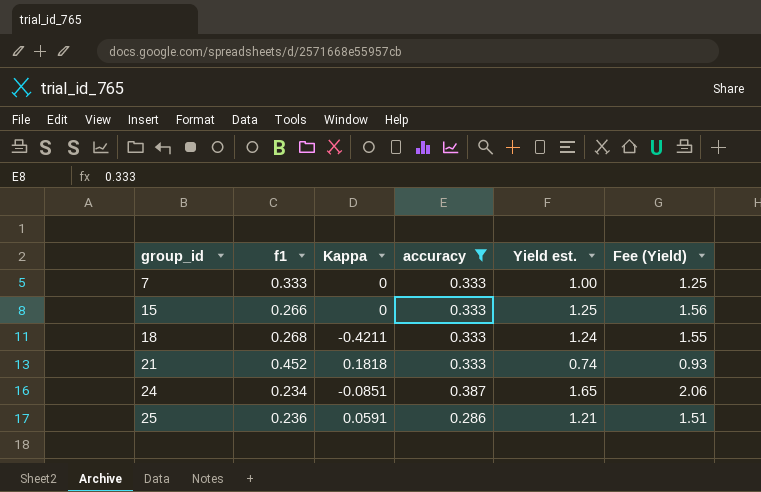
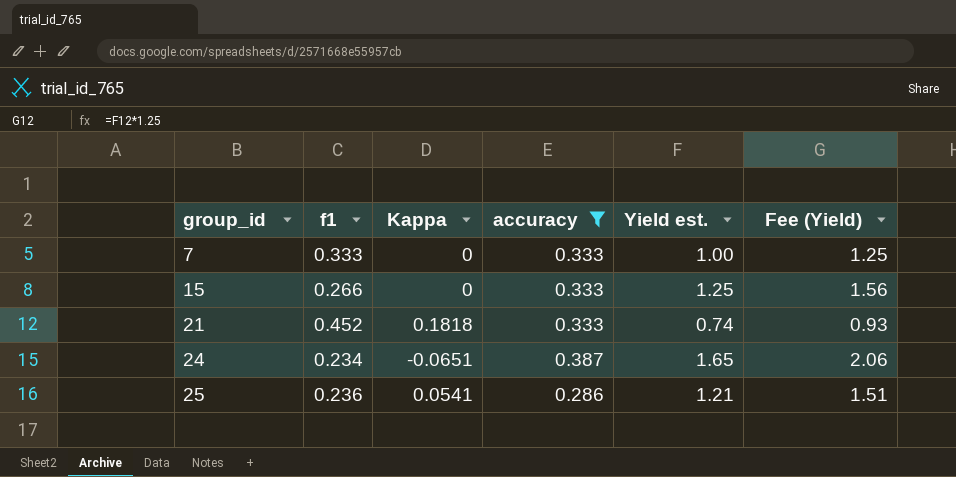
row 18: 0.268 | -0.4211 | 0.333 | 1.24 | 1.55 -> none
24 | Kappa: -0.0851 -> -0.0651
25 | Kappa: 0.0591 -> 0.0541

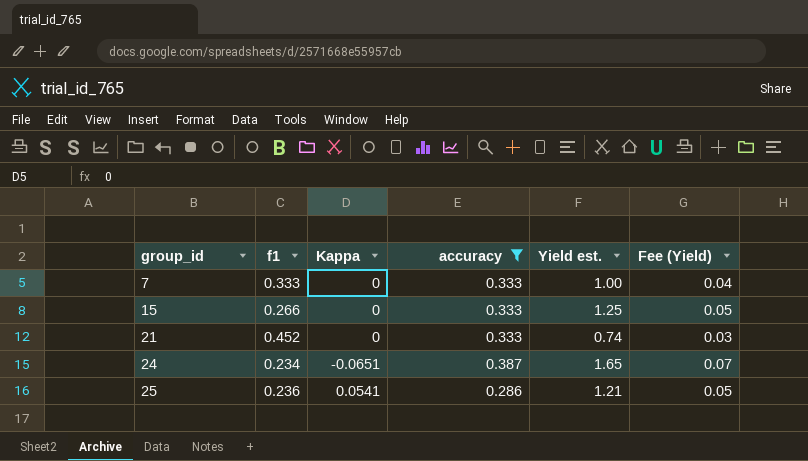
column Fee (Yield) | formula: [Yield est.] * 1.25 -> [Yield est.] * 0.04
21 | Kappa: 0.1818 -> 0

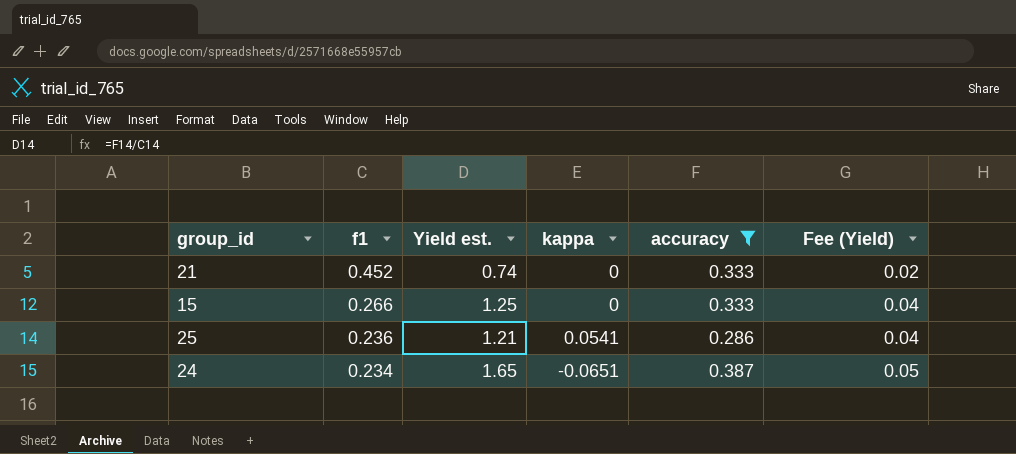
row order: group_id ascending -> f1 descending
column Yield est. | position: 5 -> 3
column name: Kappa -> kappa
column Fee (Yield) | formula: [Yield est.] * 0.04 -> [Yield est.] * 0.03
row 7: 0.333 | 0 | 0.333 | 1.00 | 0.04 -> none

